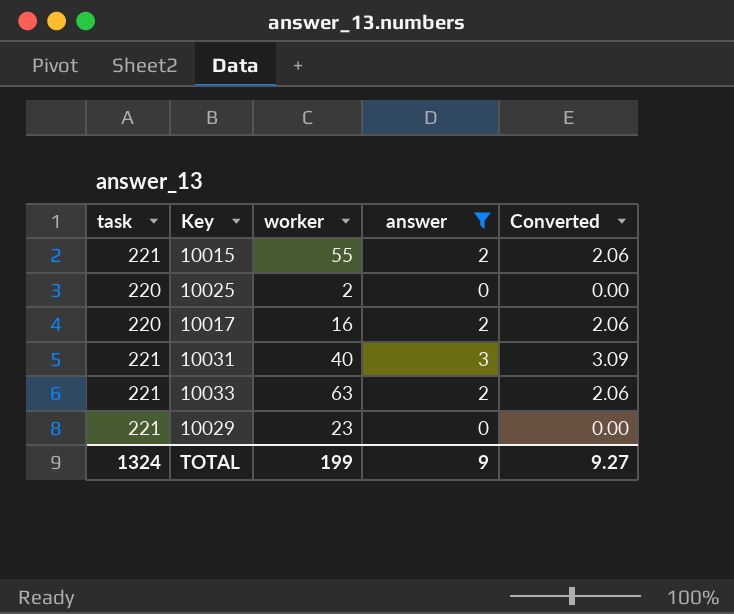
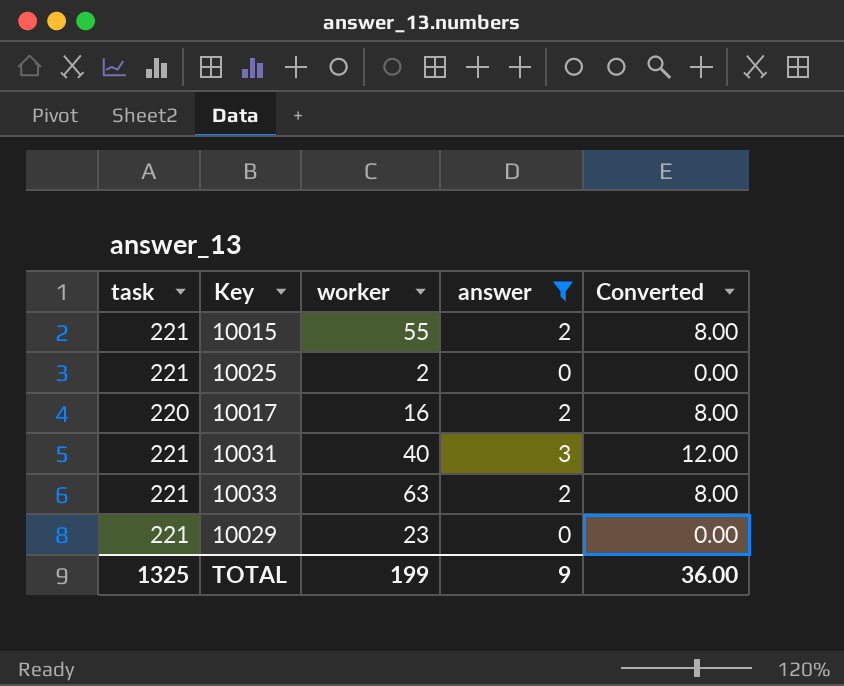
column Converted | formula: [answer] * 1.03 -> [answer] * 4
10025 | task: 220 -> 221
TOTAL | task: 1324 -> 1325
TOTAL | Converted: 9.27 -> 36.00

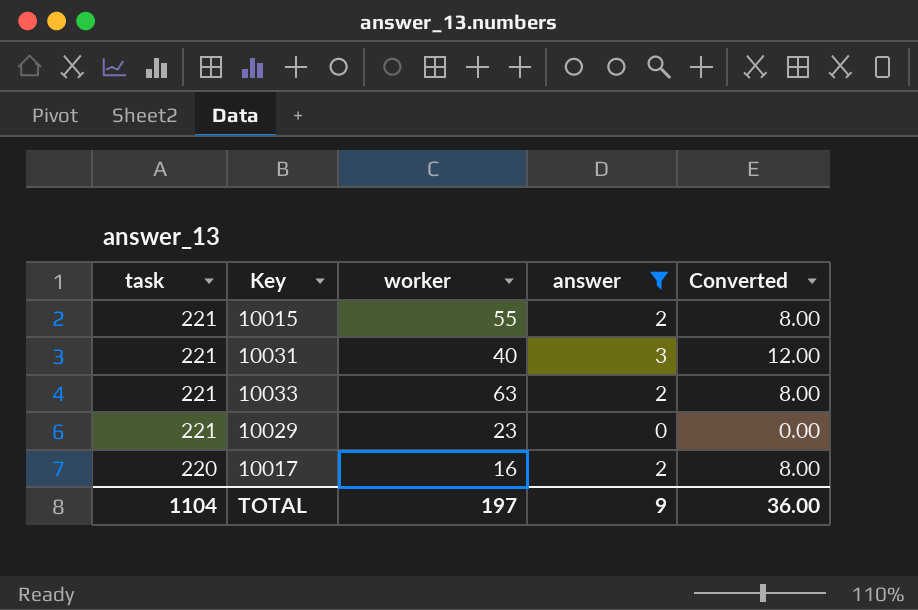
row order: none -> task descending
row 10025: 221 | 2 | 0 | 0.00 -> none
TOTAL | task: 1325 -> 1104
TOTAL | worker: 199 -> 197

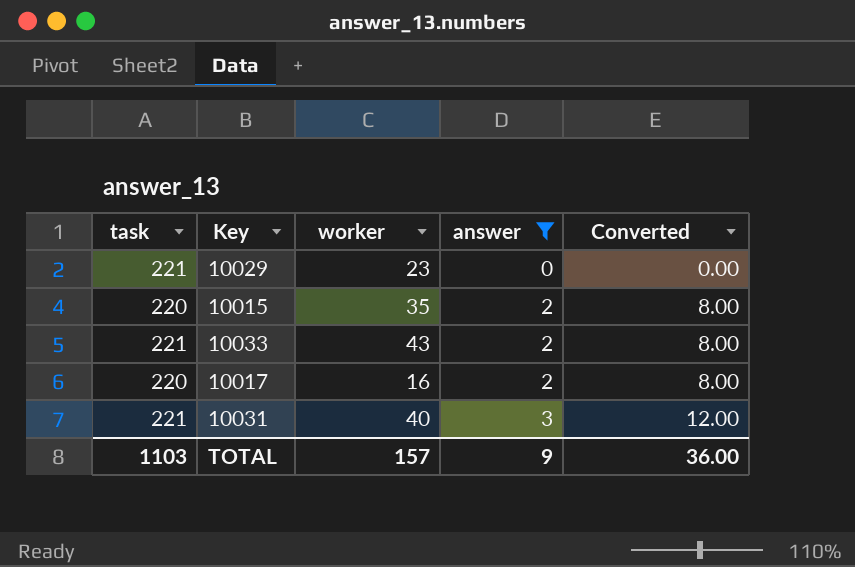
row order: task descending -> answer ascending
10015 | task: 221 -> 220
10015 | worker: 55 -> 35
10033 | worker: 63 -> 43
TOTAL | task: 1104 -> 1103
TOTAL | worker: 197 -> 157

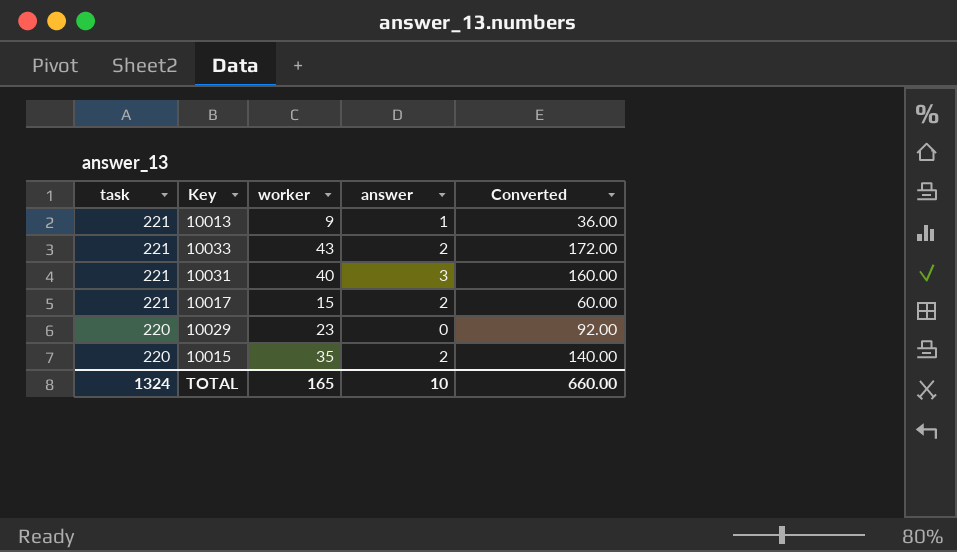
filter: answer != 1 -> none
row order: answer ascending -> task descending
column Converted | formula: [answer] * 4 -> [worker] * 4
10017 | task: 220 -> 221
10017 | worker: 16 -> 15
10029 | task: 221 -> 220
TOTAL | task: 1103 -> 1324
TOTAL | worker: 157 -> 165
TOTAL | answer: 9 -> 10
TOTAL | Converted: 36.00 -> 660.00

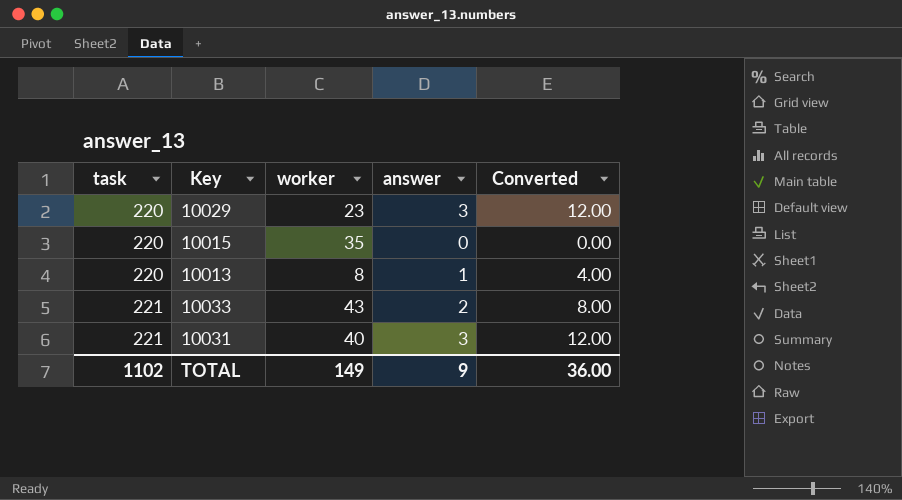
row order: task descending -> task ascending
column Converted | formula: [worker] * 4 -> [answer] * 4
row 10017: 221 | 15 | 2 | 60.00 -> none
10029 | answer: 0 -> 3
10015 | answer: 2 -> 0
10013 | task: 221 -> 220
10013 | worker: 9 -> 8
TOTAL | task: 1324 -> 1102
TOTAL | worker: 165 -> 149
TOTAL | answer: 10 -> 9
TOTAL | Converted: 660.00 -> 36.00

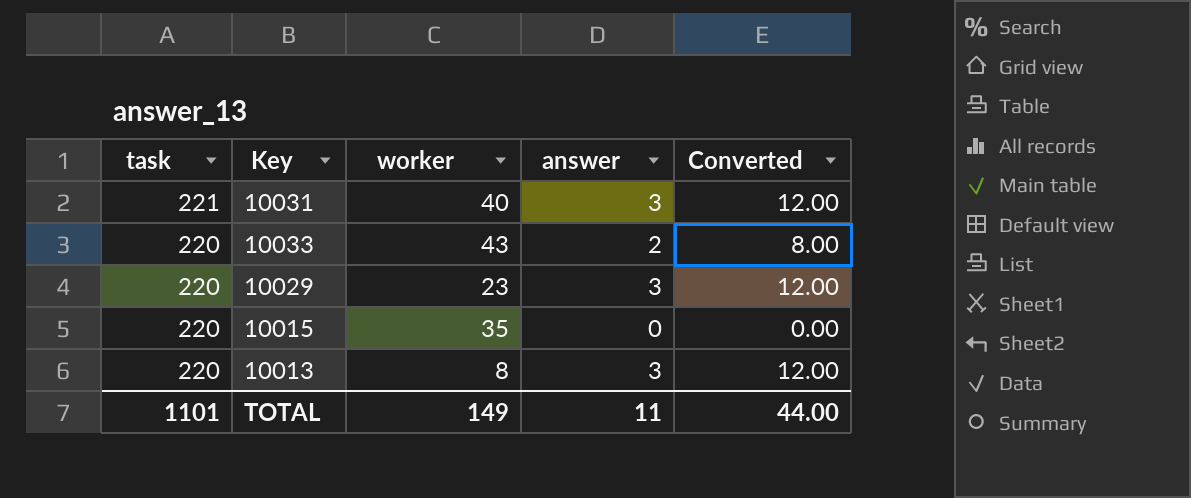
row order: task ascending -> task descending
10033 | task: 221 -> 220
10013 | answer: 1 -> 3
10013 | Converted: 4.00 -> 12.00
TOTAL | task: 1102 -> 1101
TOTAL | answer: 9 -> 11
TOTAL | Converted: 36.00 -> 44.00

